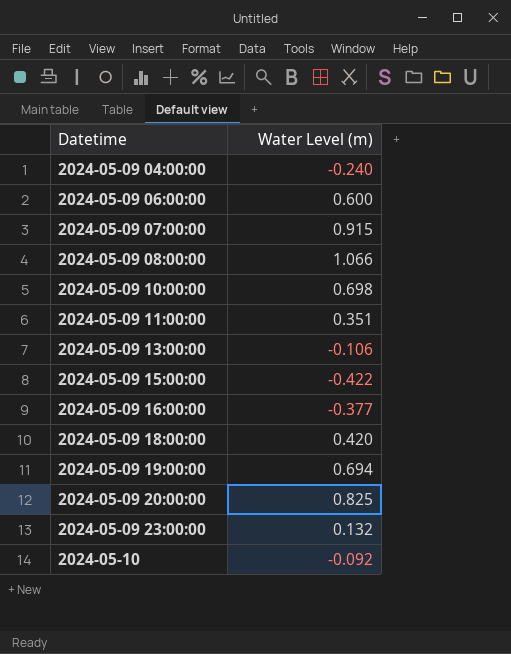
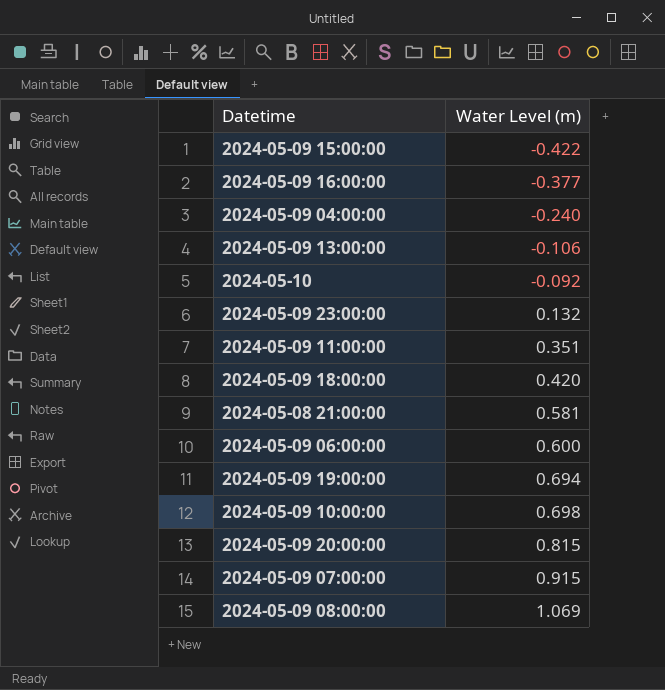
row order: Datetime ascending -> Water Level (m) ascending
row 2024-05-08 21:00:00: none -> 0.581
2024-05-09 20:00:00 | Water Level (m): 0.825 -> 0.815
2024-05-09 08:00:00 | Water Level (m): 1.066 -> 1.069

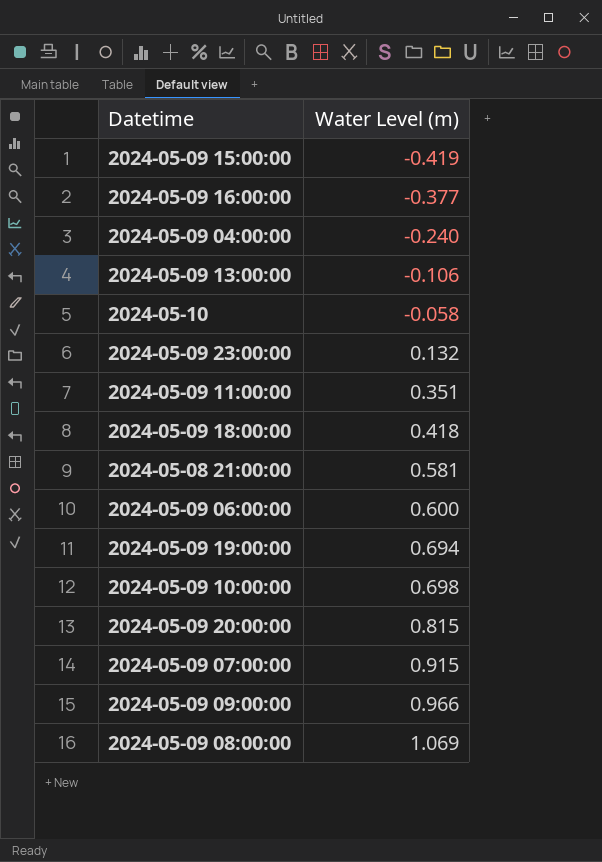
2024-05-09 15:00:00 | Water Level (m): -0.422 -> -0.419
2024-05-10 | Water Level (m): -0.092 -> -0.058
2024-05-09 18:00:00 | Water Level (m): 0.420 -> 0.418
row 2024-05-09 09:00:00: none -> 0.966

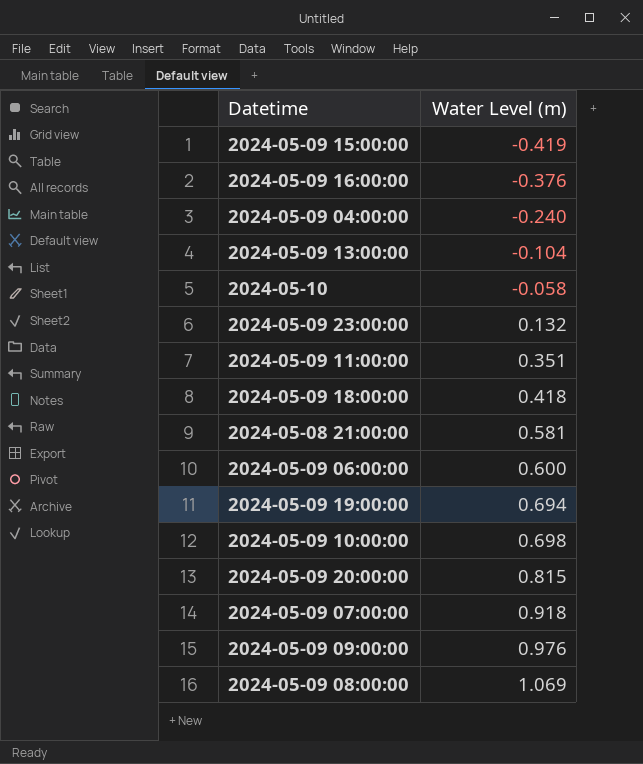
2024-05-09 16:00:00 | Water Level (m): -0.377 -> -0.376
2024-05-09 13:00:00 | Water Level (m): -0.106 -> -0.104
2024-05-09 07:00:00 | Water Level (m): 0.915 -> 0.918
2024-05-09 09:00:00 | Water Level (m): 0.966 -> 0.976

